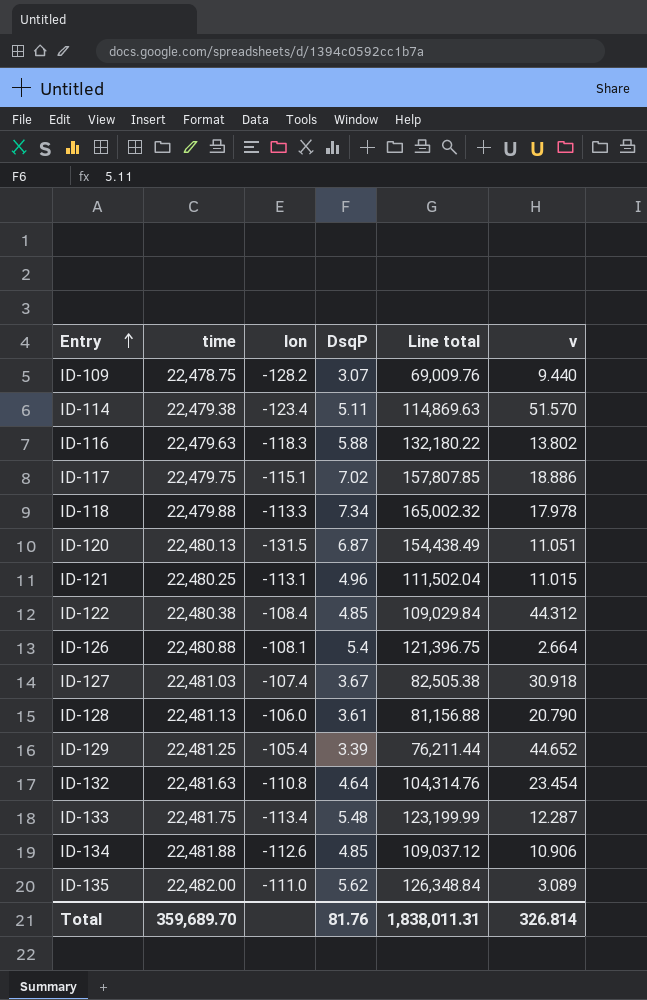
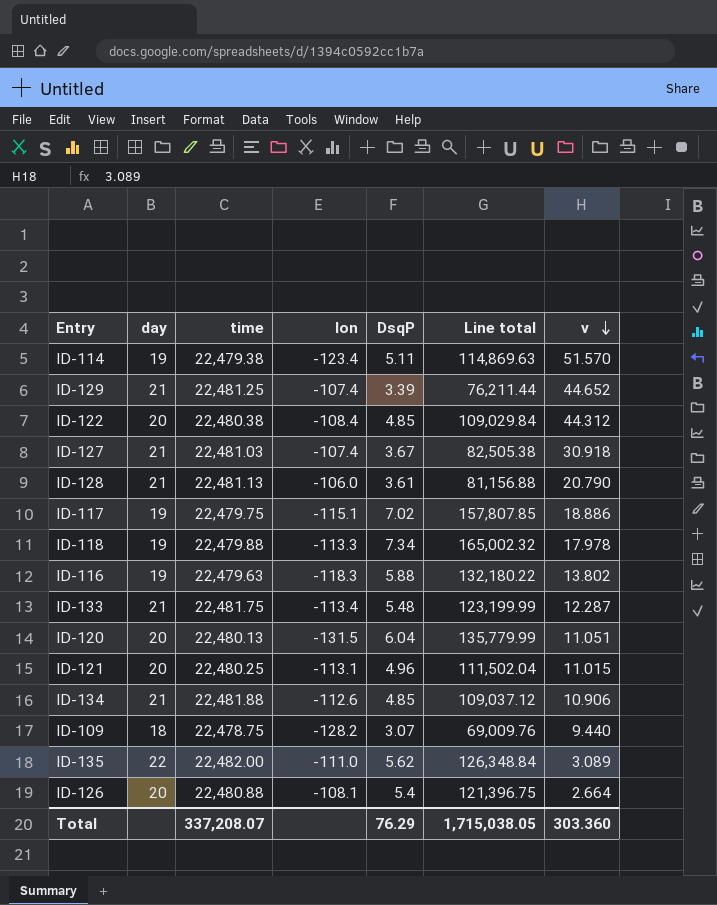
row order: Entry ascending -> v descending
column day | position: none -> 2
row ID-132: 22,481.63 | -110.8 | 4.64 | 104,314.76 | 23.454 -> none
ID-129 | lon: -105.4 -> -107.4
ID-120 | DsqP: 6.87 -> 6.04
ID-120 | Line total: 154,438.49 -> 135,779.99
Total | time: 359,689.70 -> 337,208.07
Total | DsqP: 81.76 -> 76.29
Total | Line total: 1,838,011.31 -> 1,715,038.05
Total | v: 326.814 -> 303.360

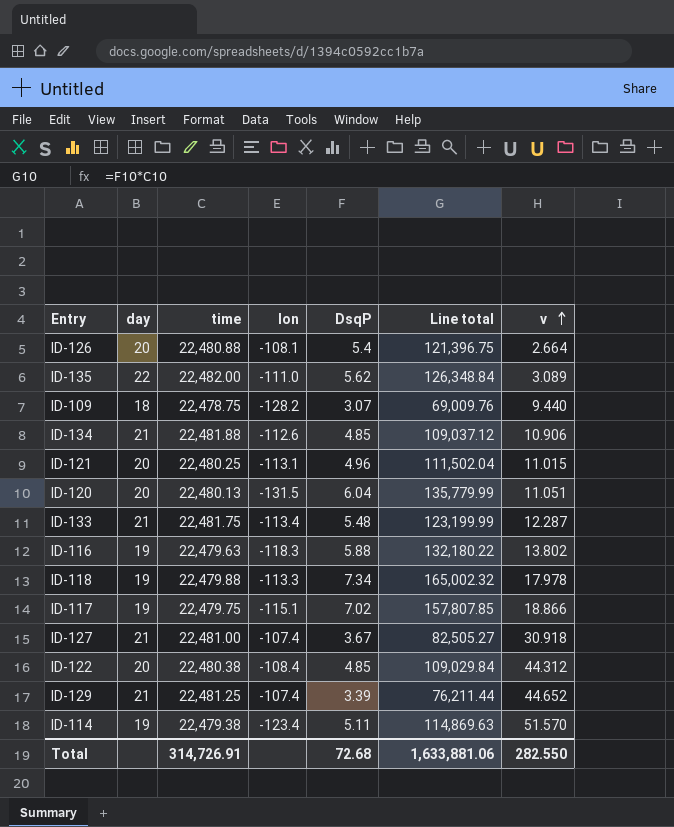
row order: v descending -> v ascending
row ID-128: 21 | 22,481.13 | -106.0 | 3.61 | 81,156.88 | 20.790 -> none
ID-117 | v: 18.886 -> 18.866
ID-127 | time: 22,481.03 -> 22,481.00
ID-127 | Line total: 82,505.38 -> 82,505.27
Total | time: 337,208.07 -> 314,726.91
Total | DsqP: 76.29 -> 72.68
Total | Line total: 1,715,038.05 -> 1,633,881.06
Total | v: 303.360 -> 282.550

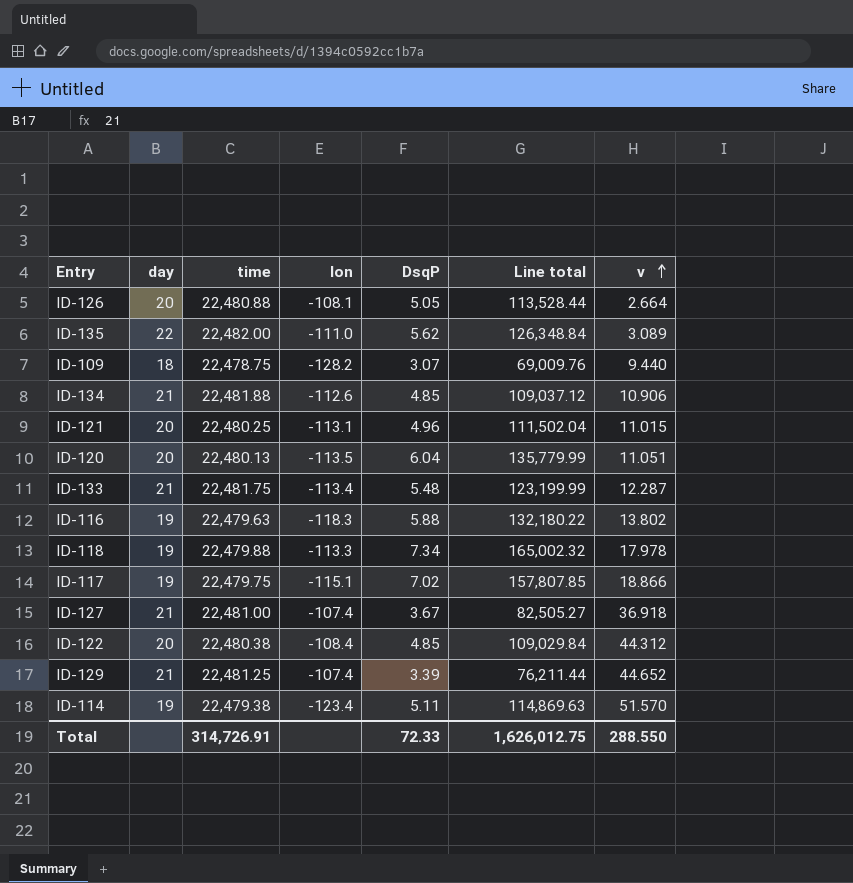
ID-126 | DsqP: 5.4 -> 5.05
ID-126 | Line total: 121,396.75 -> 113,528.44
ID-120 | lon: -131.5 -> -113.5
ID-127 | v: 30.918 -> 36.918
Total | DsqP: 72.68 -> 72.33
Total | Line total: 1,633,881.06 -> 1,626,012.75
Total | v: 282.550 -> 288.550

